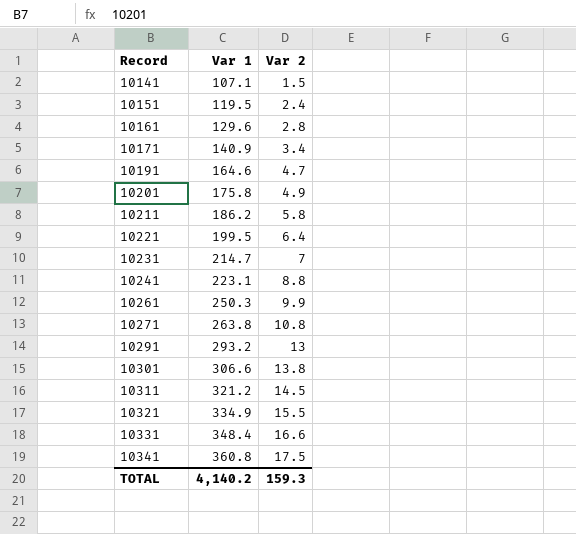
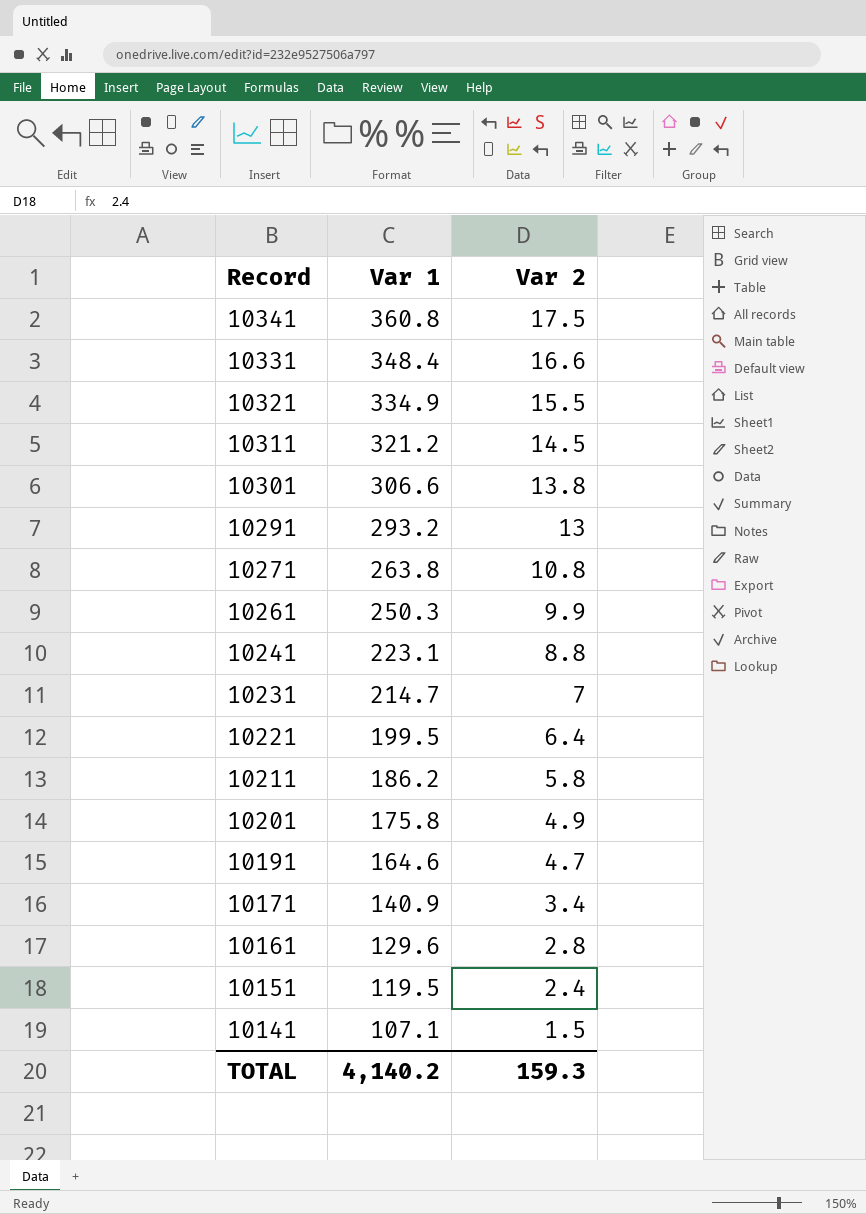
row order: Record ascending -> Record descending

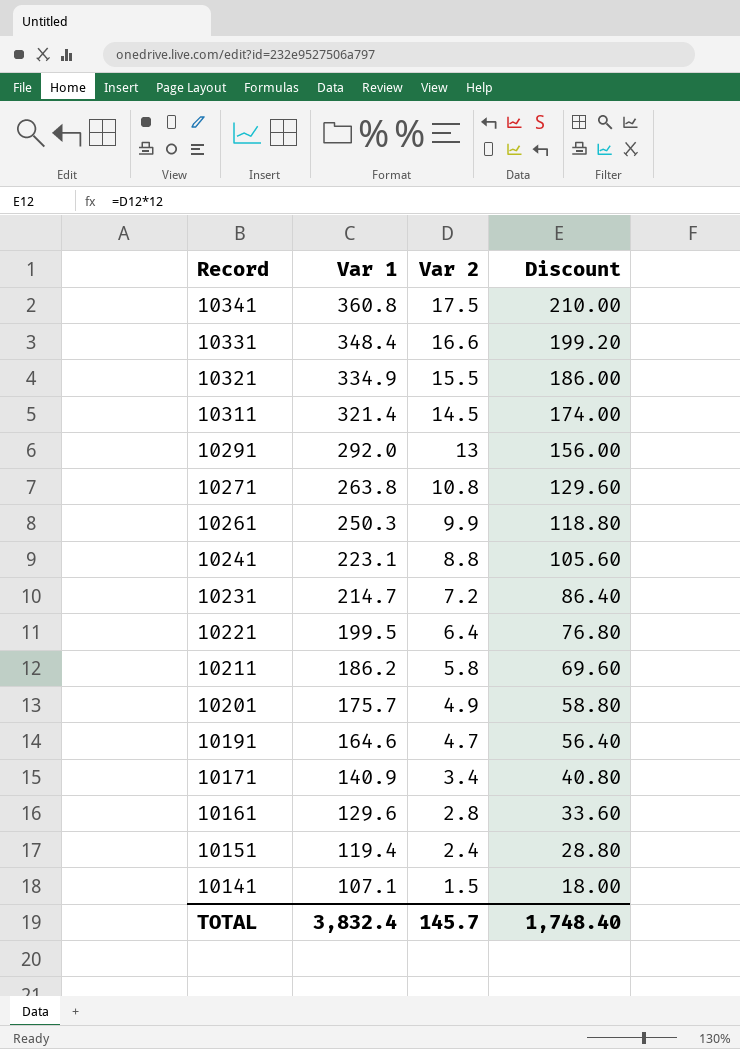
column Discount | formula: none -> [Var 2] * 12
row 10301: 306.6 | 13.8 -> none
10311 | Var 1: 321.2 -> 321.4
10291 | Var 1: 293.2 -> 292.0
10231 | Var 2: 7 -> 7.2
10201 | Var 1: 175.8 -> 175.7
10151 | Var 1: 119.5 -> 119.4
TOTAL | Var 1: 4,140.2 -> 3,832.4
TOTAL | Var 2: 159.3 -> 145.7

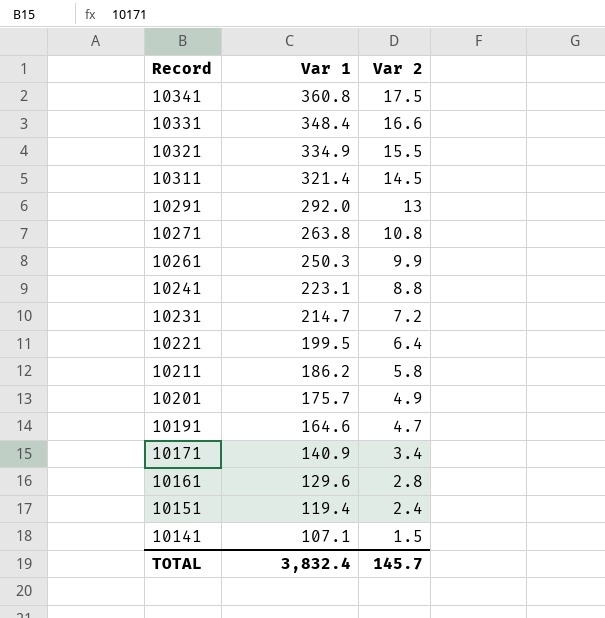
column Discount | formula: [Var 2] * 12 -> none

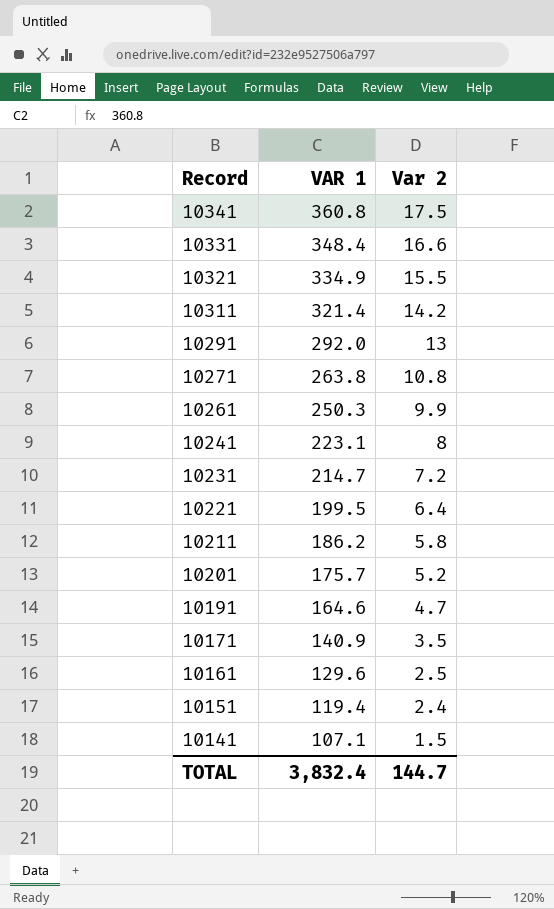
column name: Var 1 -> VAR 1
10311 | Var 2: 14.5 -> 14.2
10241 | Var 2: 8.8 -> 8
10201 | Var 2: 4.9 -> 5.2
10171 | Var 2: 3.4 -> 3.5
10161 | Var 2: 2.8 -> 2.5
TOTAL | Var 2: 145.7 -> 144.7

